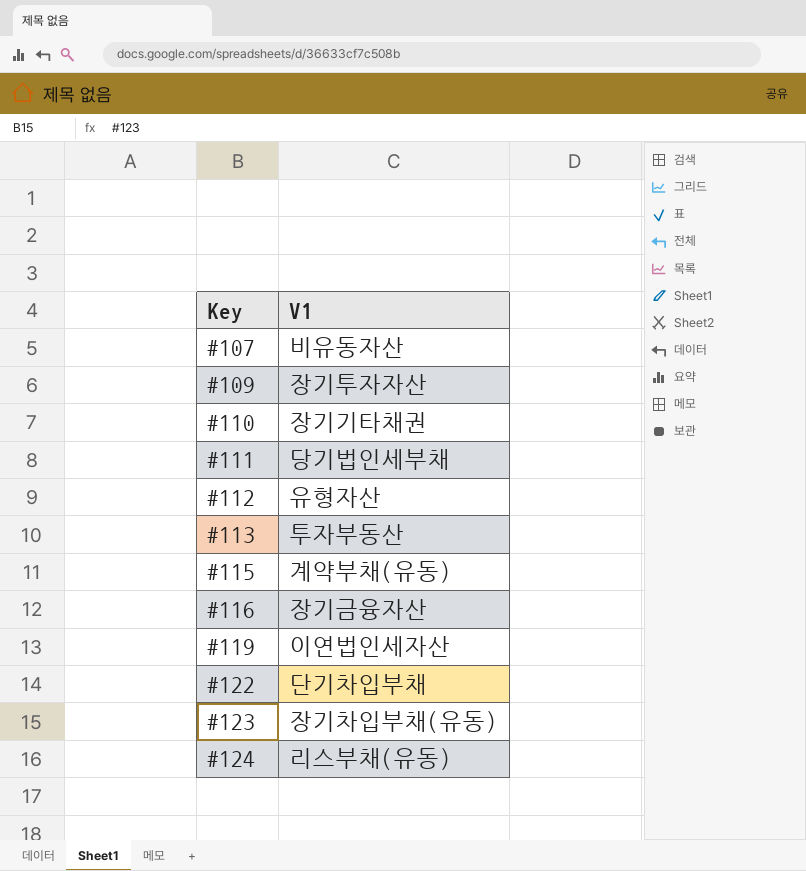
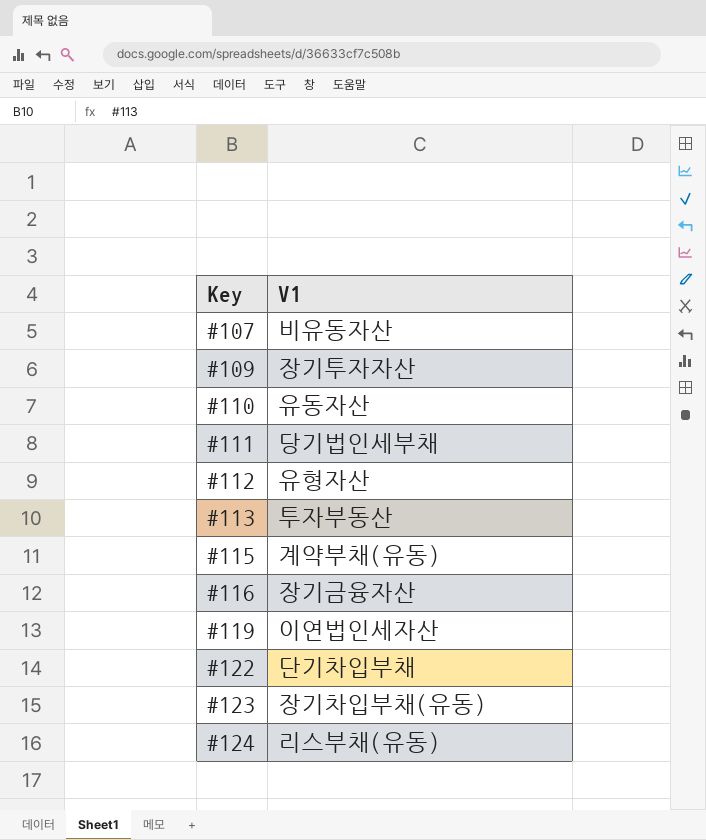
#110 | V1: 장기기타채권 -> 유동자산

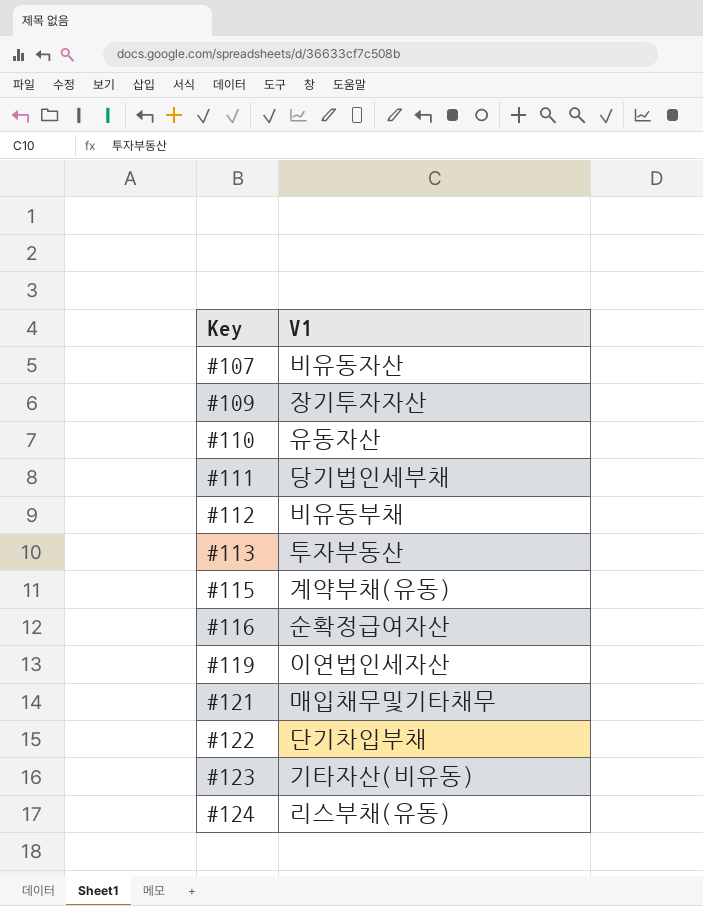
#112 | V1: 유형자산 -> 비유동부채
#116 | V1: 장기금융자산 -> 순확정급여자산
row #121: none -> 매입채무및기타채무
#123 | V1: 장기차입부채(유동) -> 기타자산(비유동)

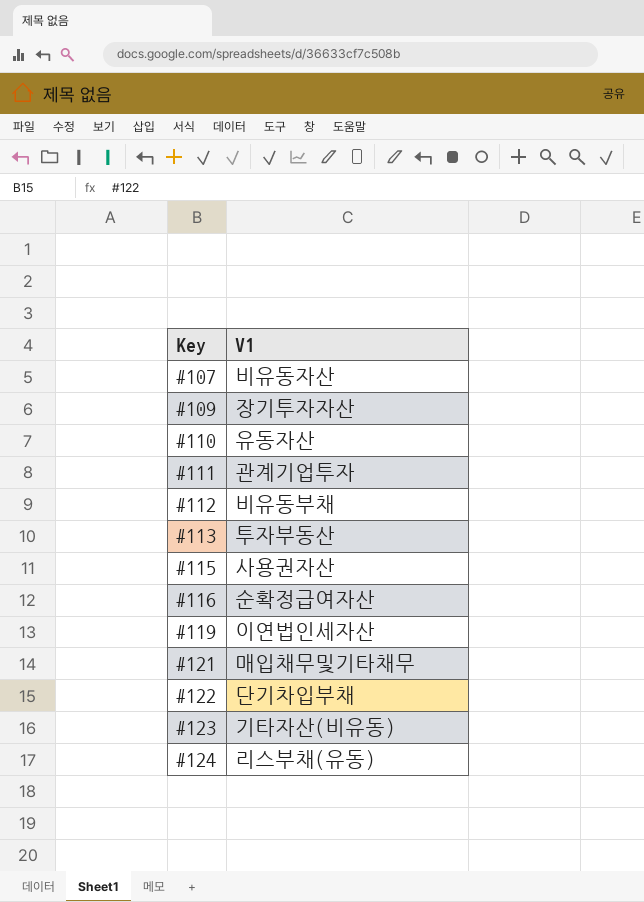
#111 | V1: 당기법인세부채 -> 관계기업투자
#115 | V1: 계약부채(유동) -> 사용권자산

